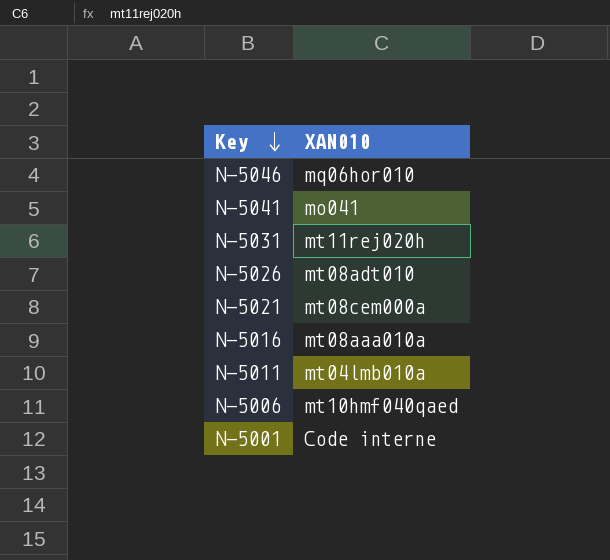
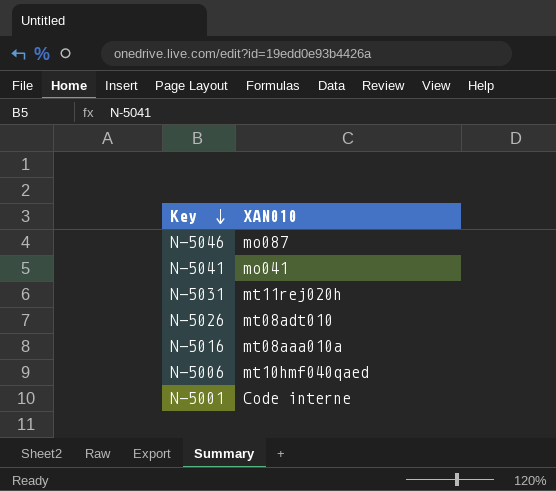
row N-5021: mt08cem000a -> none
row N-5011: mt04lmb010a -> none
N-5046 | XAN010: mq06hor010 -> mo087

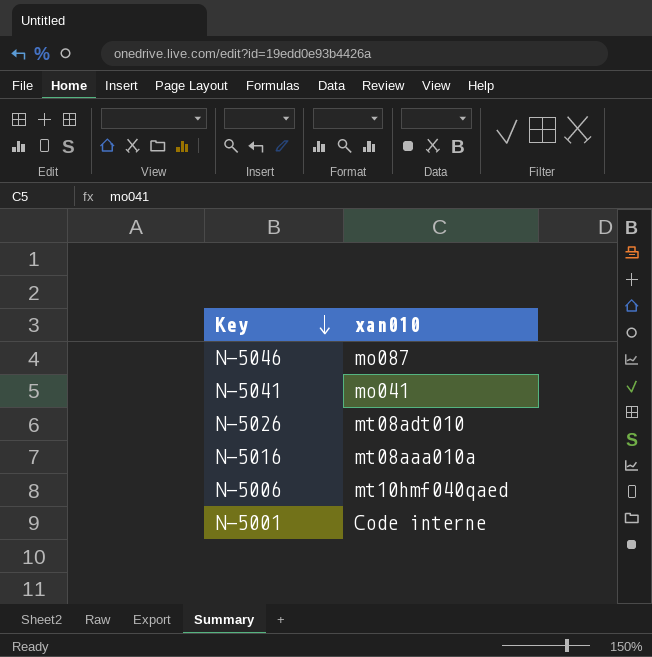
column name: XAN010 -> xan010
row N-5031: mt11rej020h -> none

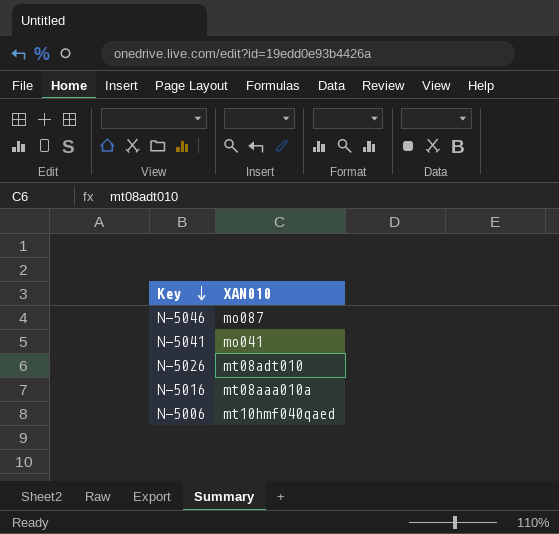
column name: xan010 -> XAN010
row N-5001: Code interne -> none

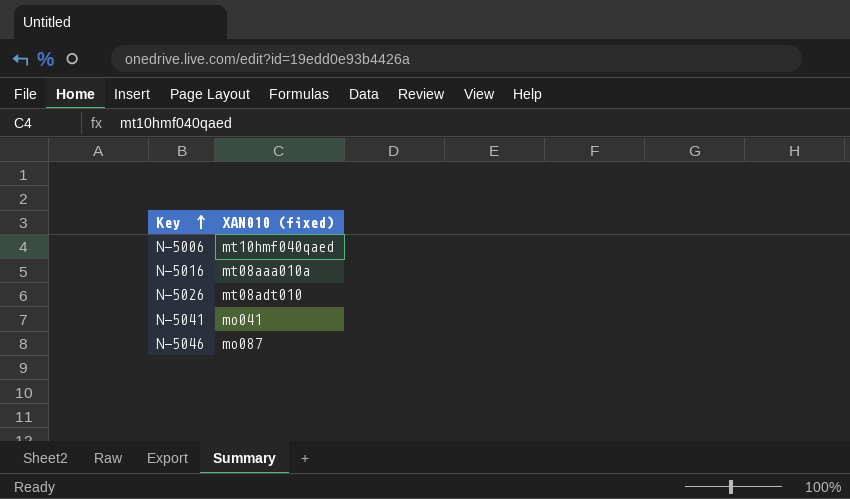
row order: Key descending -> Key ascending
column name: XAN010 -> XAN010 (fixed)

